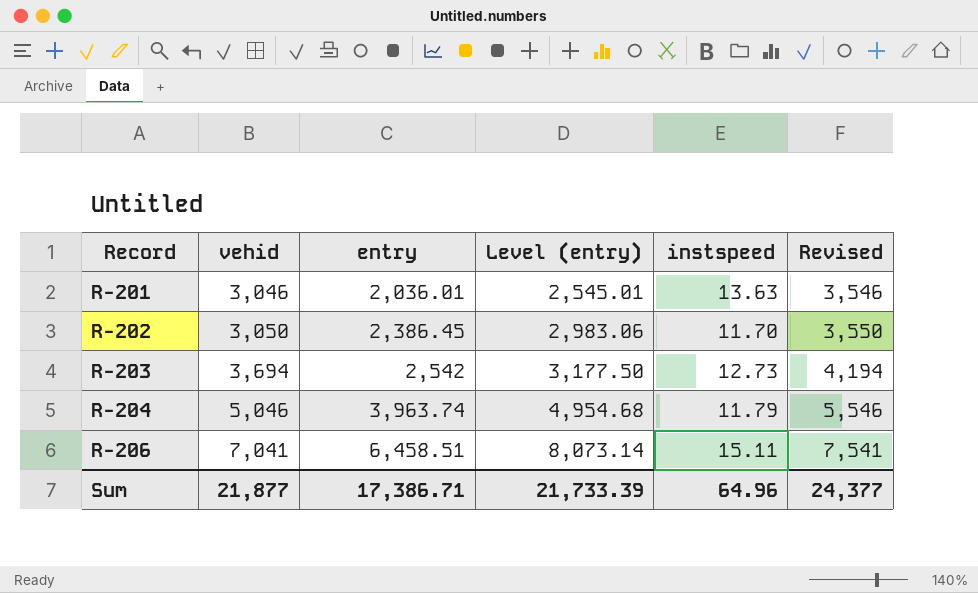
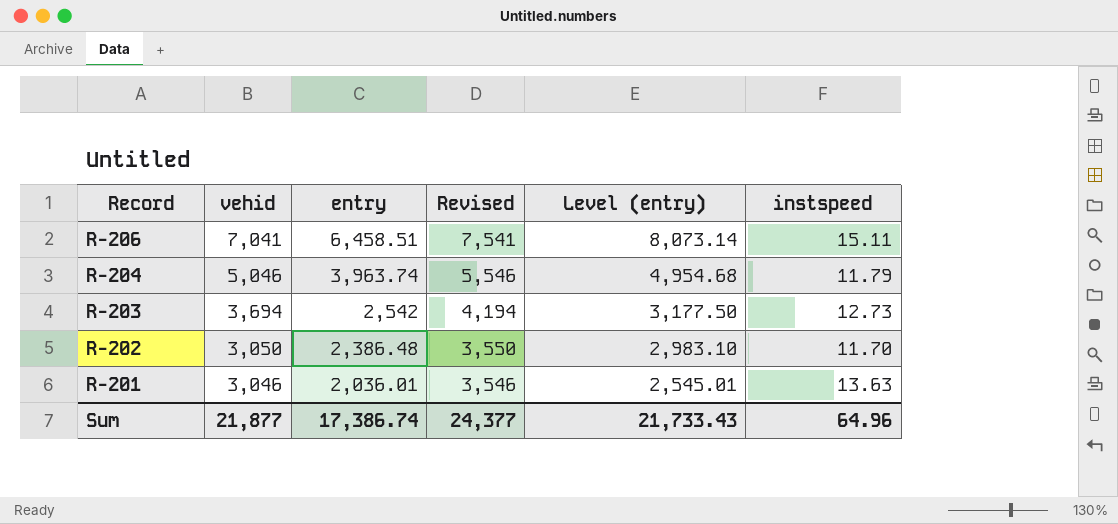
row order: Record ascending -> Record descending
column Revised | position: 6 -> 4
R-202 | entry: 2,386.45 -> 2,386.48
R-202 | Level (entry): 2,983.06 -> 2,983.10
Sum | entry: 17,386.71 -> 17,386.74
Sum | Level (entry): 21,733.39 -> 21,733.43

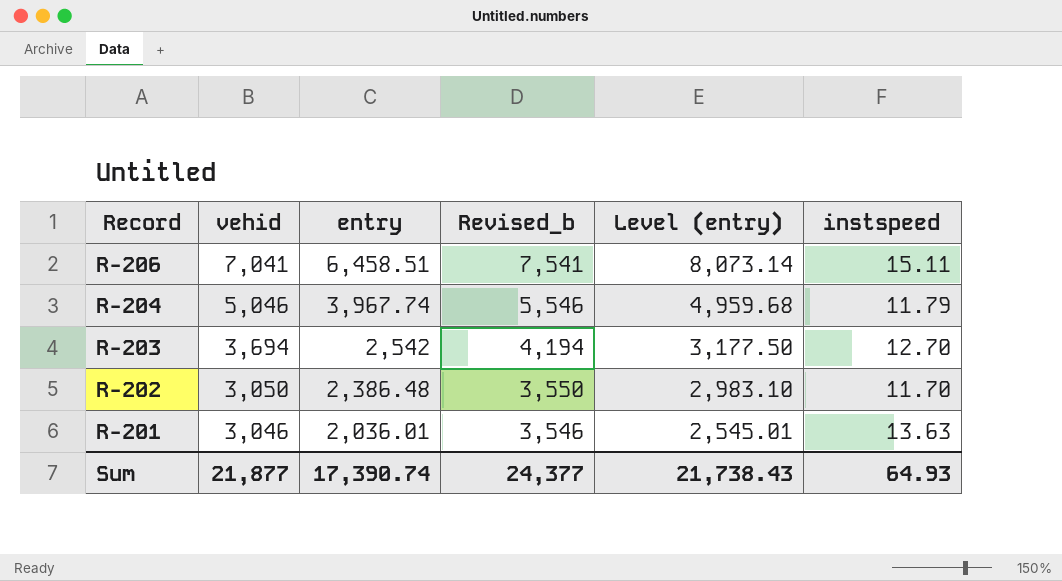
column name: Revised -> Revised_b
R-204 | entry: 3,963.74 -> 3,967.74
R-204 | Level (entry): 4,954.68 -> 4,959.68
R-203 | instspeed: 12.73 -> 12.70
Sum | entry: 17,386.74 -> 17,390.74
Sum | Level (entry): 21,733.43 -> 21,738.43
Sum | instspeed: 64.96 -> 64.93

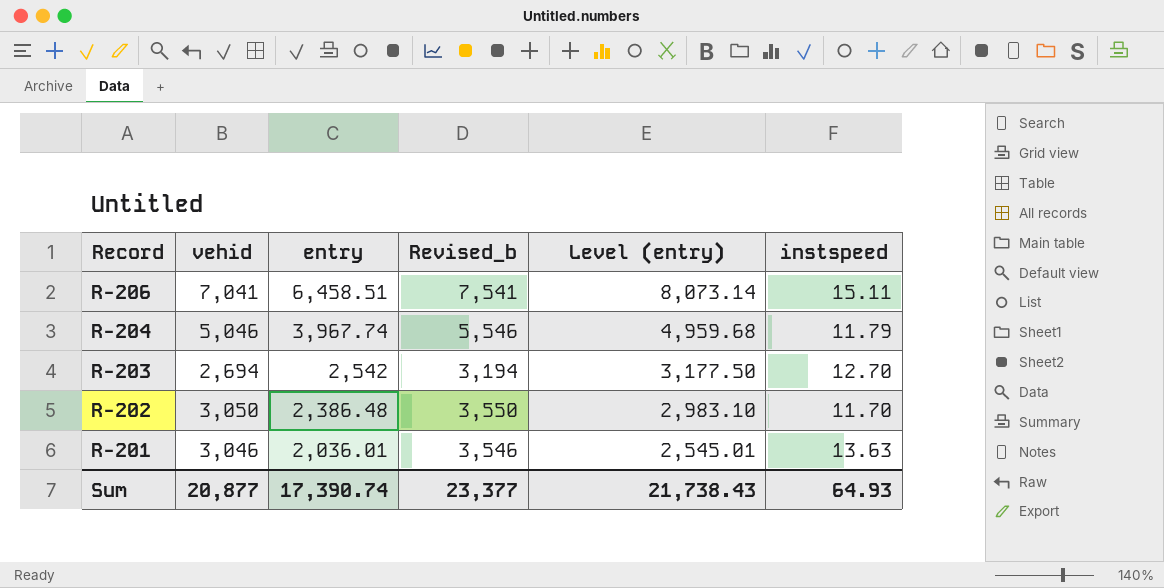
R-203 | vehid: 3,694 -> 2,694
R-203 | Revised_b: 4,194 -> 3,194
Sum | vehid: 21,877 -> 20,877
Sum | Revised_b: 24,377 -> 23,377

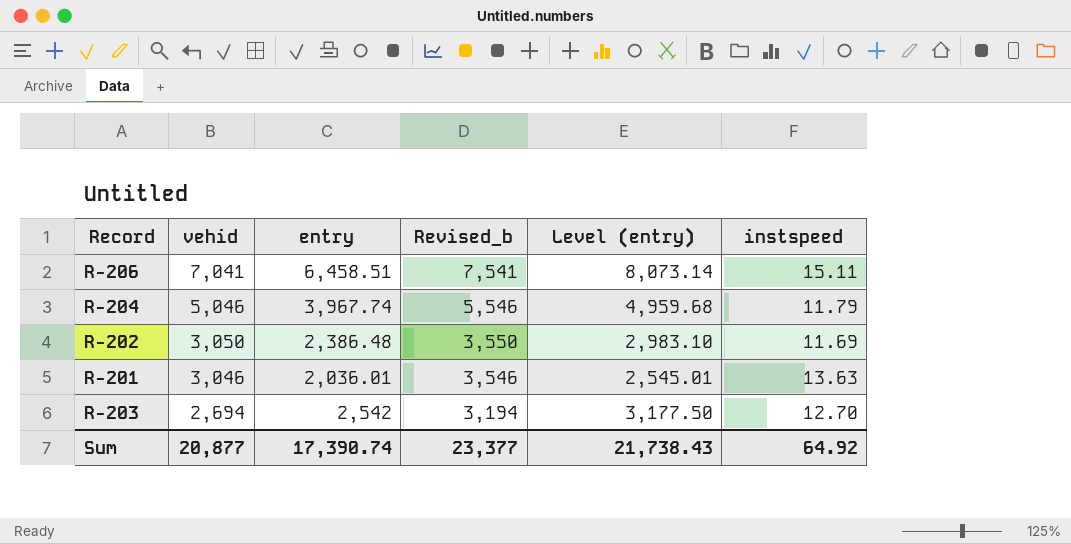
row order: Record descending -> vehid descending
R-202 | instspeed: 11.70 -> 11.69
Sum | instspeed: 64.93 -> 64.92

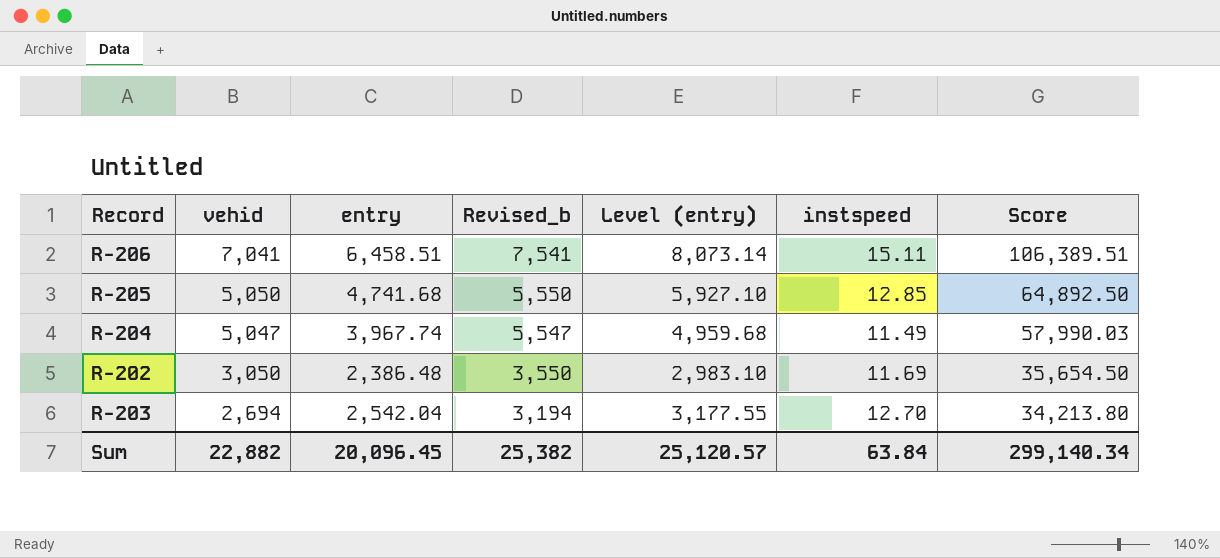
column Score | formula: none -> [vehid] * [instspeed]
row R-201: 3,046 | 2,036.01 | 3,546 | 2,545.01 | 13.63 -> none
row R-205: none -> 5,050 | 4,741.68 | 5,550 | 5,927.10 | 12.85 | 64,892.50
R-204 | vehid: 5,046 -> 5,047
R-204 | Revised_b: 5,546 -> 5,547
R-204 | instspeed: 11.79 -> 11.49
R-203 | entry: 2,542 -> 2,542.04
R-203 | Level (entry): 3,177.50 -> 3,177.55
Sum | vehid: 20,877 -> 22,882
Sum | entry: 17,390.74 -> 20,096.45
Sum | Revised_b: 23,377 -> 25,382
Sum | Level (entry): 21,738.43 -> 25,120.57
Sum | instspeed: 64.92 -> 63.84

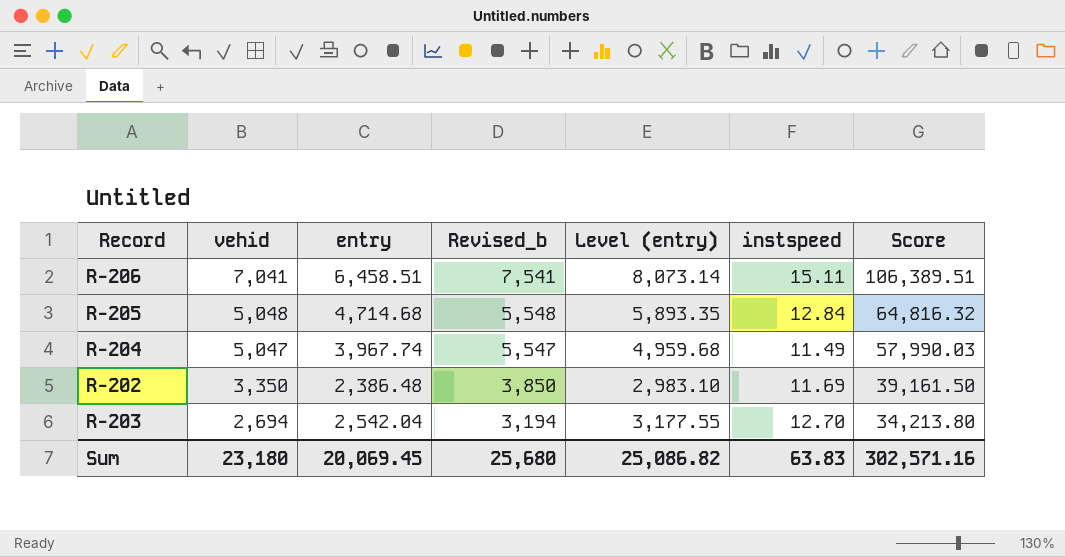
R-205 | vehid: 5,050 -> 5,048
R-205 | entry: 4,741.68 -> 4,714.68
R-205 | Revised_b: 5,550 -> 5,548
R-205 | Level (entry): 5,927.10 -> 5,893.35
R-205 | instspeed: 12.85 -> 12.84
R-205 | Score: 64,892.50 -> 64,816.32
R-202 | vehid: 3,050 -> 3,350
R-202 | Revised_b: 3,550 -> 3,850
R-202 | Score: 35,654.50 -> 39,161.50
Sum | vehid: 22,882 -> 23,180
Sum | entry: 20,096.45 -> 20,069.45
Sum | Revised_b: 25,382 -> 25,680
Sum | Level (entry): 25,120.57 -> 25,086.82
Sum | instspeed: 63.84 -> 63.83
Sum | Score: 299,140.34 -> 302,571.16

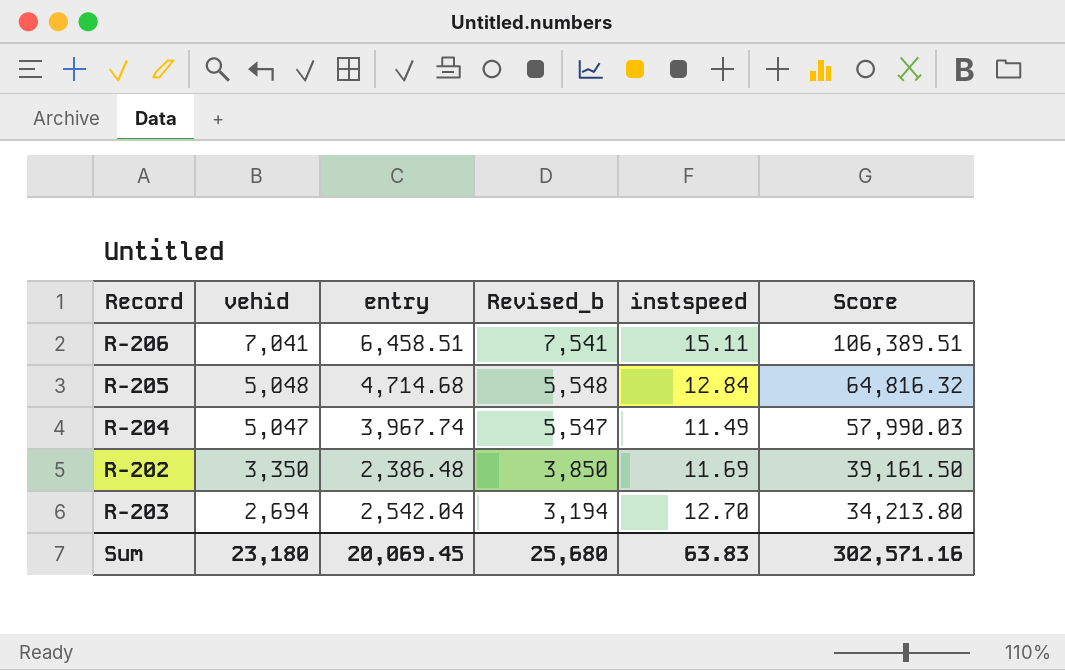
column Level (entry) | formula: [entry] * 1.25 -> none

